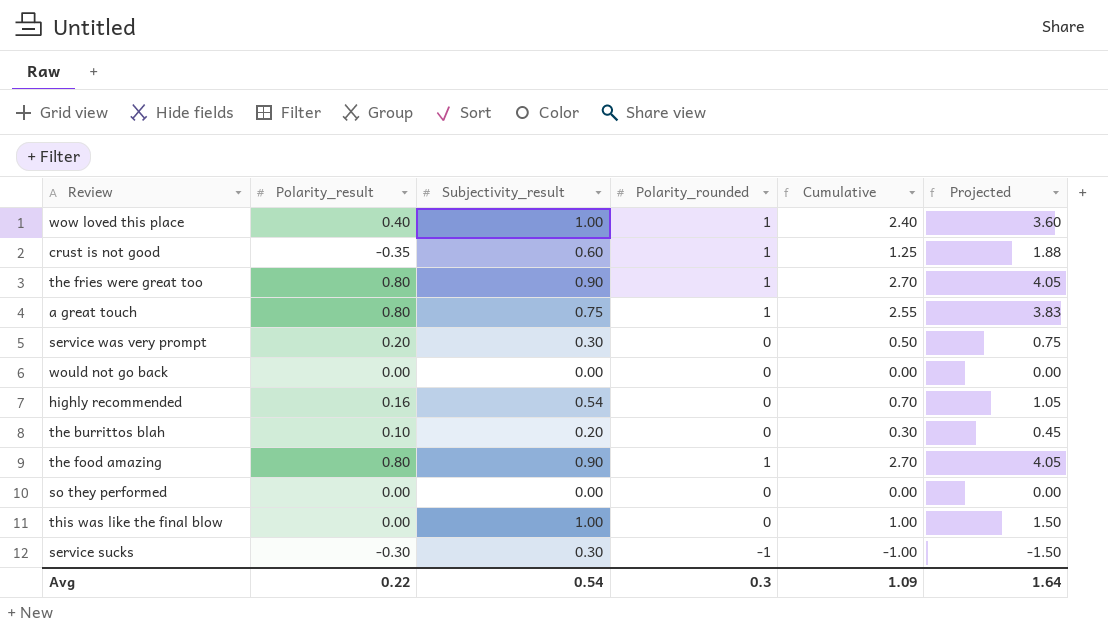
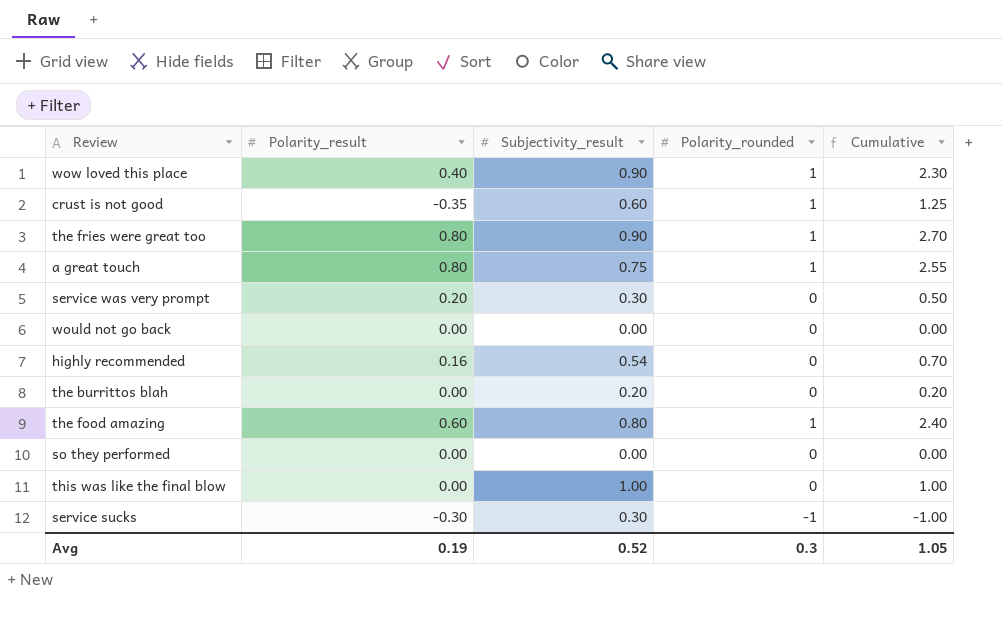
column Projected | formula: [Cumulative] * 1.5 -> none
wow loved this place | Subjectivity_result: 1.00 -> 0.90
wow loved this place | Cumulative: 2.40 -> 2.30
the burrittos blah | Polarity_result: 0.10 -> 0.00
the burrittos blah | Cumulative: 0.30 -> 0.20
the food amazing | Polarity_result: 0.80 -> 0.60
the food amazing | Subjectivity_result: 0.90 -> 0.80
the food amazing | Cumulative: 2.70 -> 2.40
Avg | Polarity_result: 0.22 -> 0.19
Avg | Subjectivity_result: 0.54 -> 0.52
Avg | Cumulative: 1.09 -> 1.05

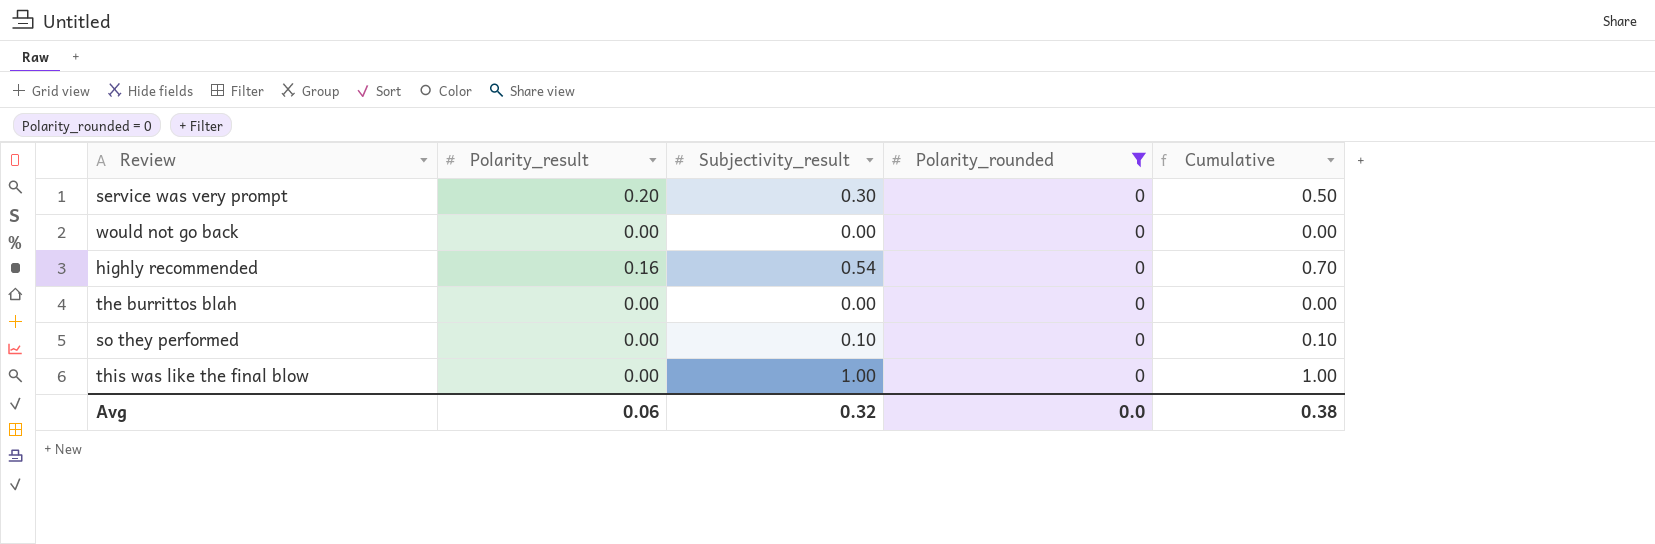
filter: none -> Polarity_rounded = 0
the burrittos blah | Subjectivity_result: 0.20 -> 0.00
the burrittos blah | Cumulative: 0.20 -> 0.00
so they performed | Subjectivity_result: 0.00 -> 0.10
so they performed | Cumulative: 0.00 -> 0.10
Avg | Polarity_result: 0.19 -> 0.06
Avg | Subjectivity_result: 0.52 -> 0.32
Avg | Polarity_rounded: 0.3 -> 0.0
Avg | Cumulative: 1.05 -> 0.38

